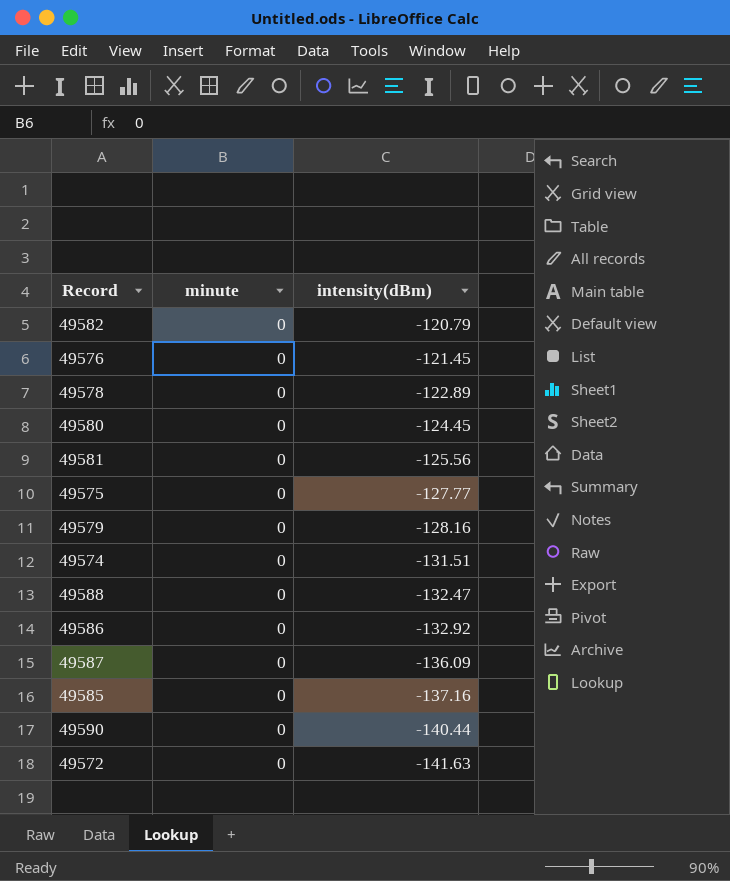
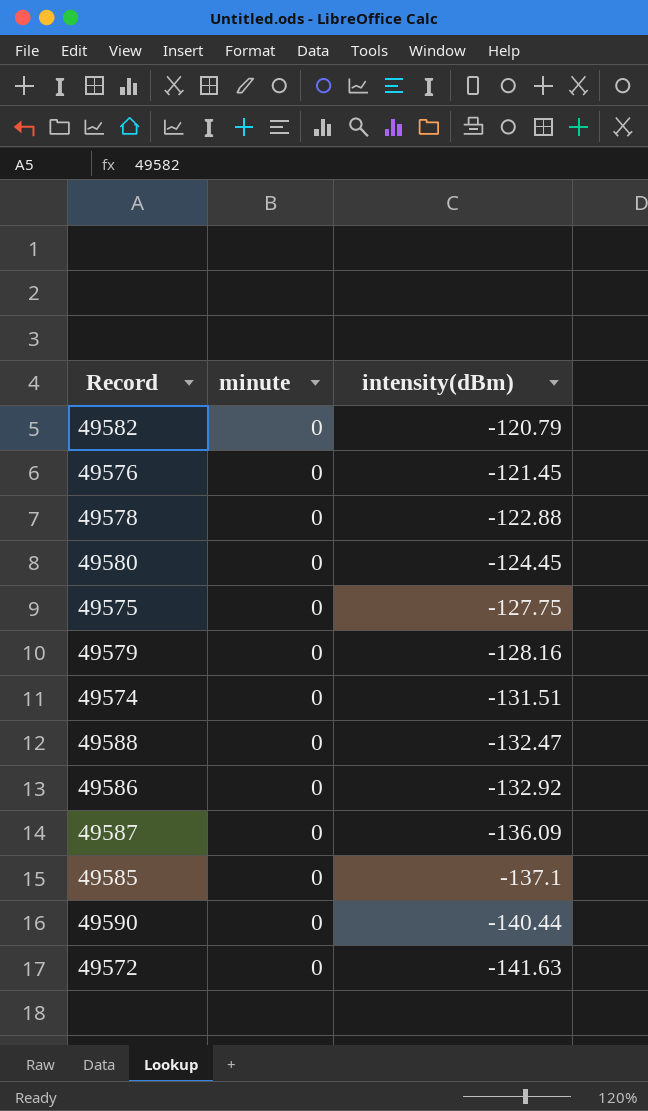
row 49581: 0 | -125.56 -> none
49578 | intensity(dBm): -122.89 -> -122.88
49575 | intensity(dBm): -127.77 -> -127.75
49585 | intensity(dBm): -137.16 -> -137.1

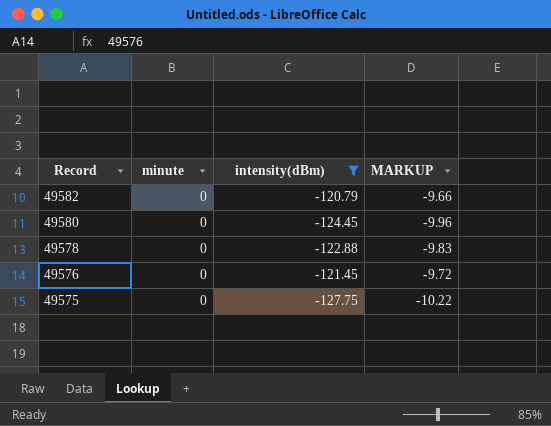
filter: none -> intensity(dBm) >= -127.75
row order: intensity(dBm) descending -> Record descending
column MARKUP | formula: none -> [intensity(dBm)] * 0.08

